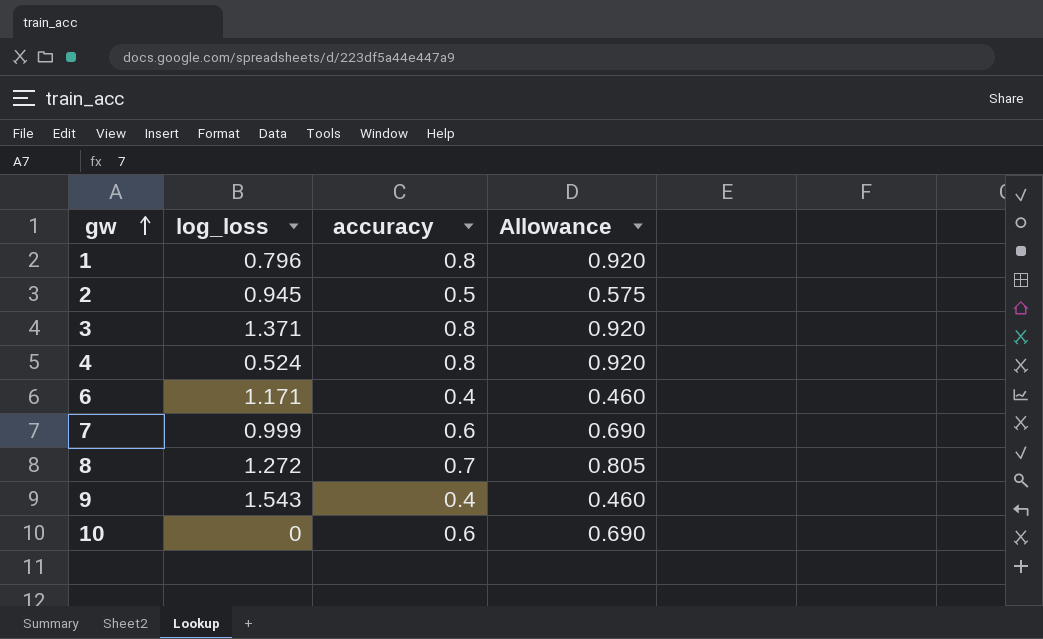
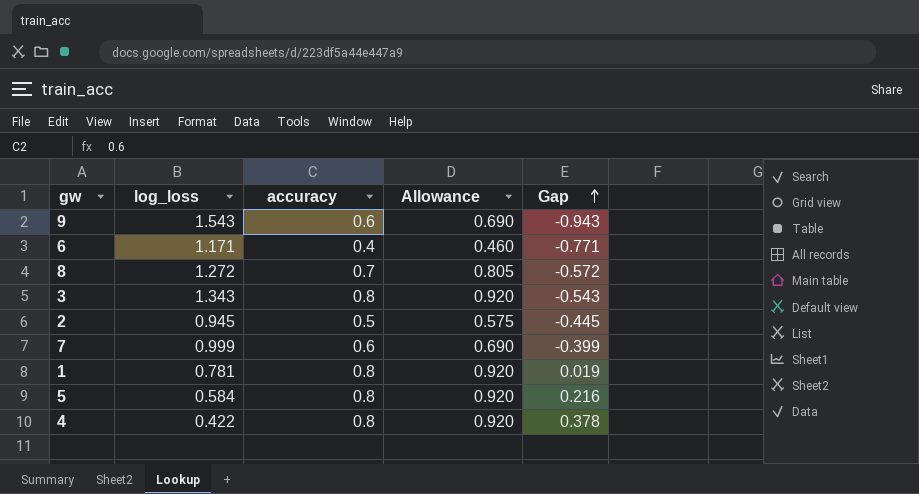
row order: gw ascending -> Gap ascending
column Gap | formula: none -> [accuracy] - [log_loss]
row 10: 0 | 0.6 | 0.690 -> none
9 | accuracy: 0.4 -> 0.6
9 | Allowance: 0.460 -> 0.690
3 | log_loss: 1.371 -> 1.343
1 | log_loss: 0.796 -> 0.781
row 5: none -> 0.584 | 0.8 | 0.920 | 0.216
4 | log_loss: 0.524 -> 0.422

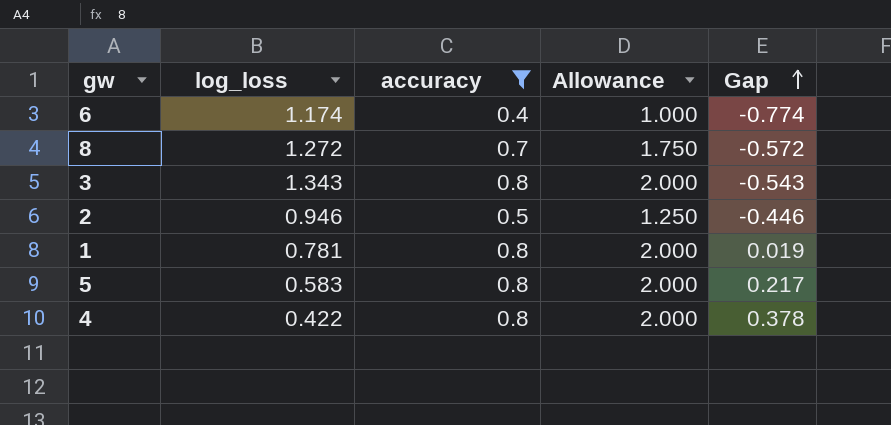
filter: none -> accuracy != 0.6
column Allowance | formula: [accuracy] * 1.15 -> [accuracy] * 2.5
6 | log_loss: 1.171 -> 1.174
6 | Gap: -0.771 -> -0.774
2 | log_loss: 0.945 -> 0.946
2 | Gap: -0.445 -> -0.446
5 | log_loss: 0.584 -> 0.583
5 | Gap: 0.216 -> 0.217

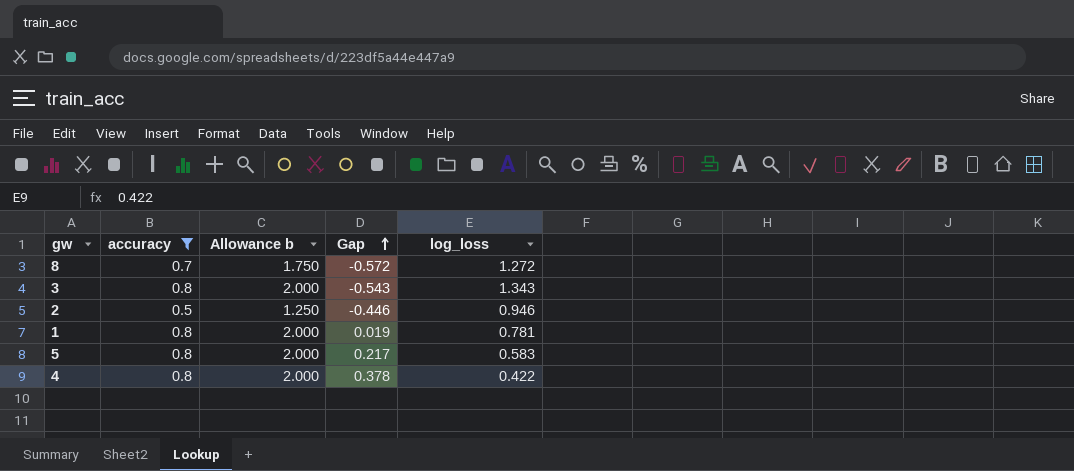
column name: Allowance -> Allowance b
column log_loss | position: 2 -> 5
row 6: 1.174 | 0.4 | 1.000 | -0.774 -> none

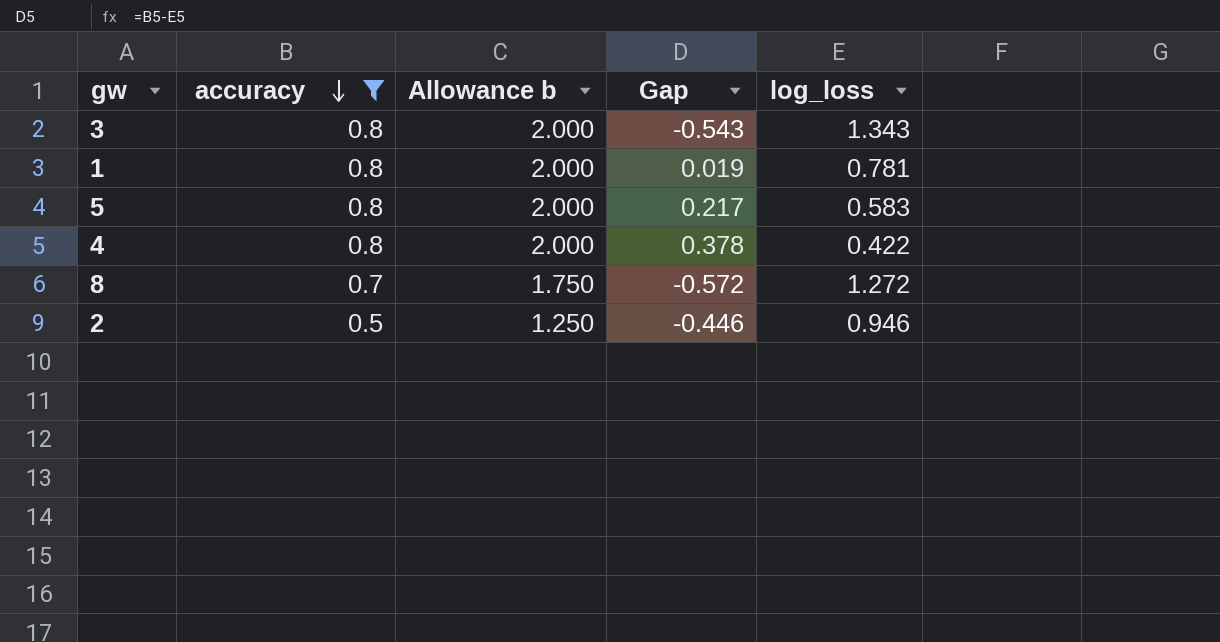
row order: Gap ascending -> accuracy descending

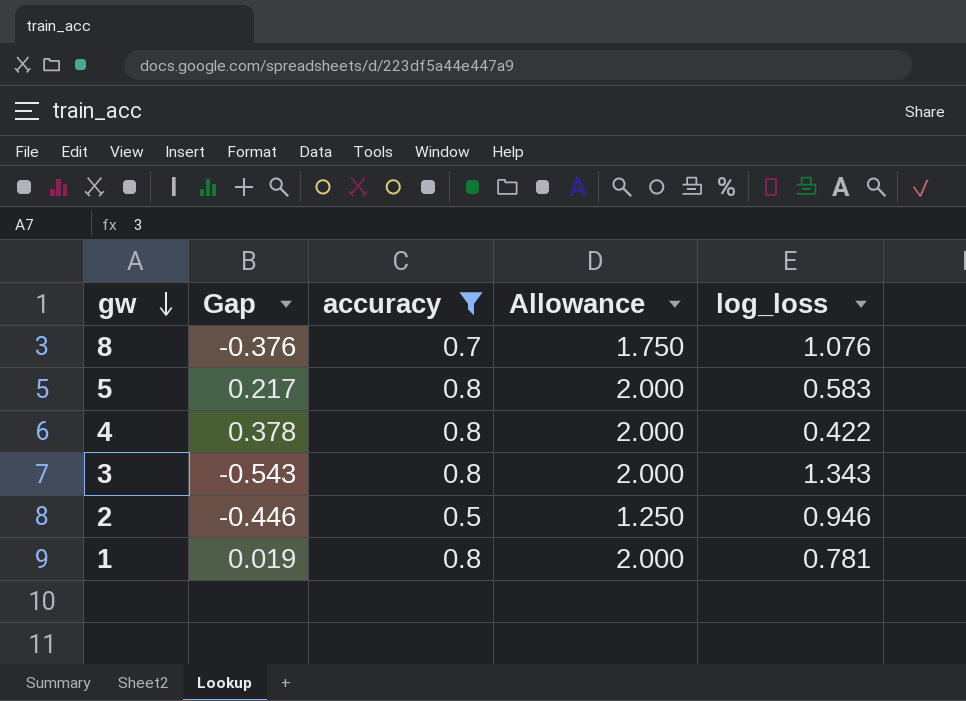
row order: accuracy descending -> gw descending
column Gap | position: 4 -> 2
column name: Allowance b -> Allowance
8 | Gap: -0.572 -> -0.376
8 | log_loss: 1.272 -> 1.076

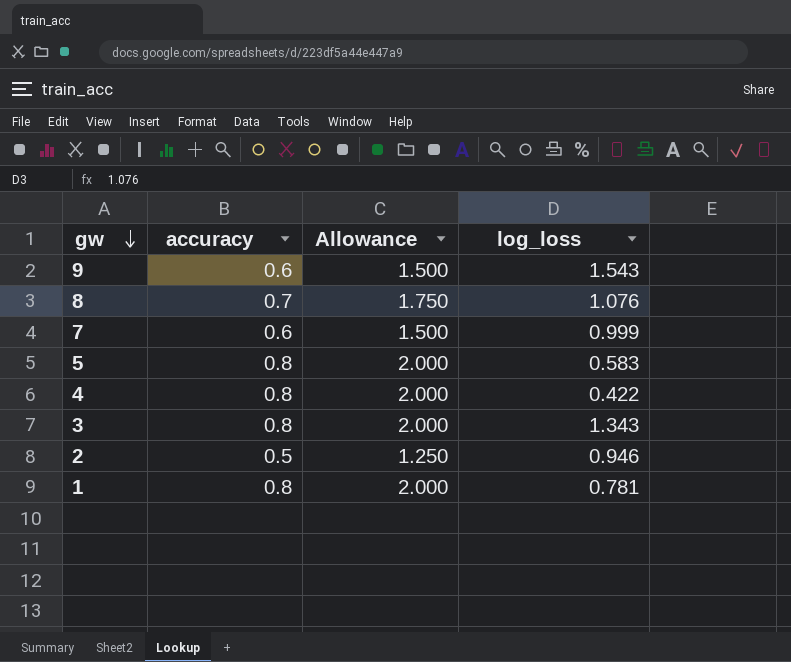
filter: accuracy != 0.6 -> none
column Gap | formula: [accuracy] - [log_loss] -> none

